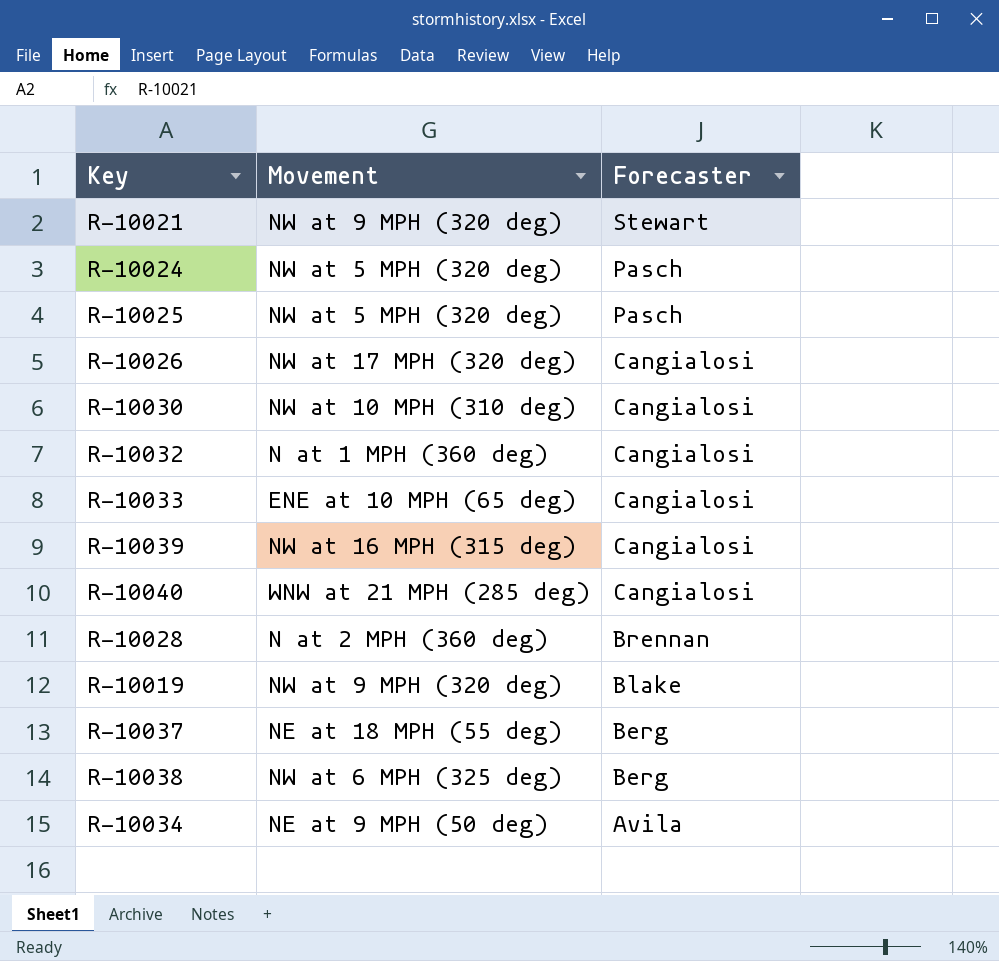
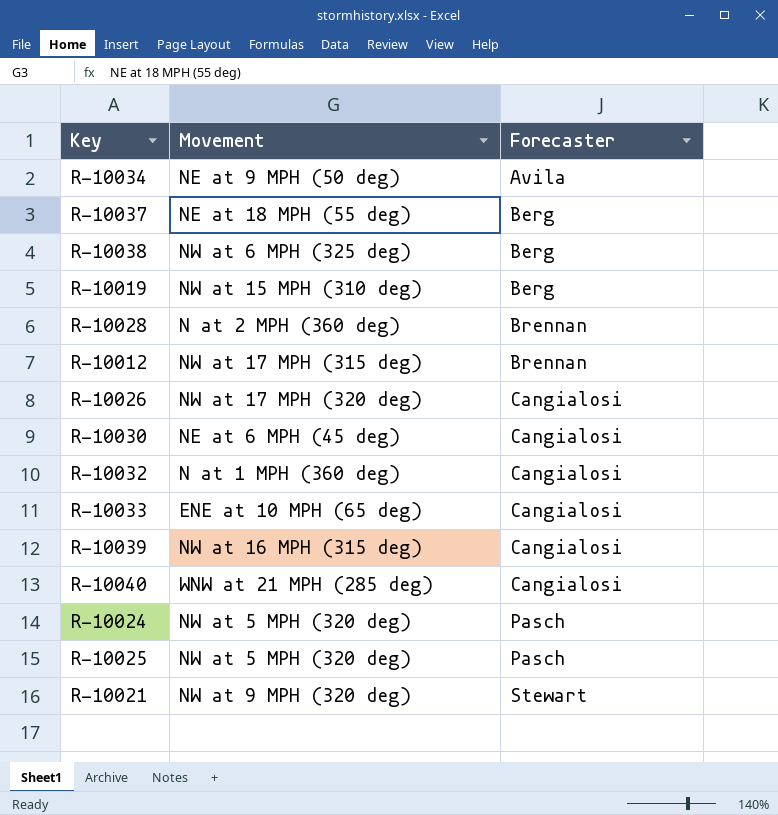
row order: Forecaster descending -> Forecaster ascending
R-10019 | Movement: NW at 9 MPH (320 deg) -> NW at 15 MPH (310 deg)
R-10019 | Forecaster: Blake -> Berg
row R-10012: none -> NW at 17 MPH (315 deg) | Brennan
R-10030 | Movement: NW at 10 MPH (310 deg) -> NE at 6 MPH (45 deg)

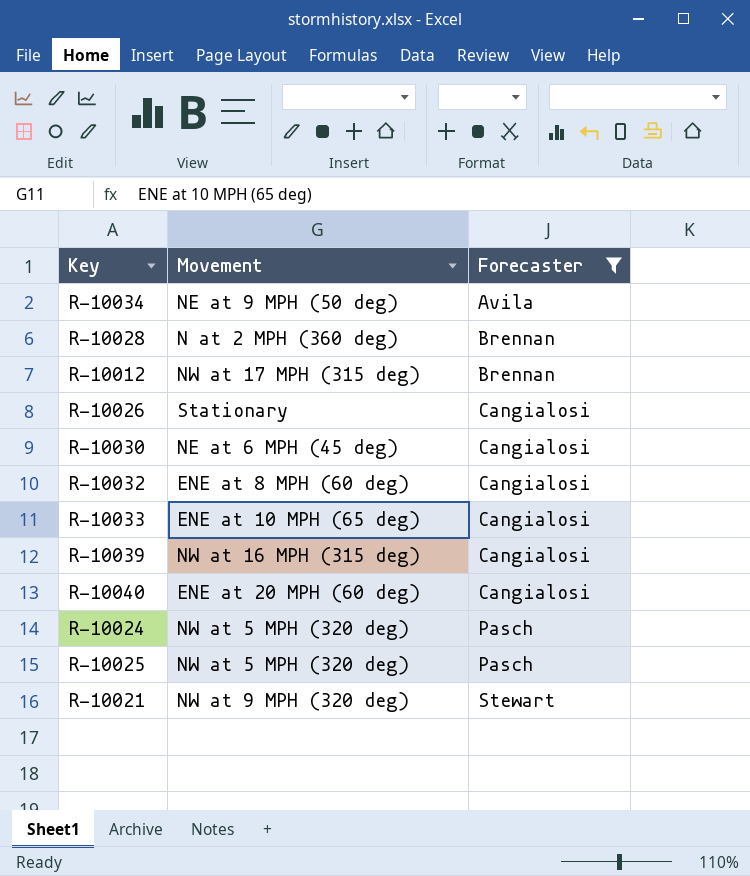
filter: none -> Forecaster != Berg
R-10026 | Movement: NW at 17 MPH (320 deg) -> Stationary
R-10032 | Movement: N at 1 MPH (360 deg) -> ENE at 8 MPH (60 deg)
R-10040 | Movement: WNW at 21 MPH (285 deg) -> ENE at 20 MPH (60 deg)

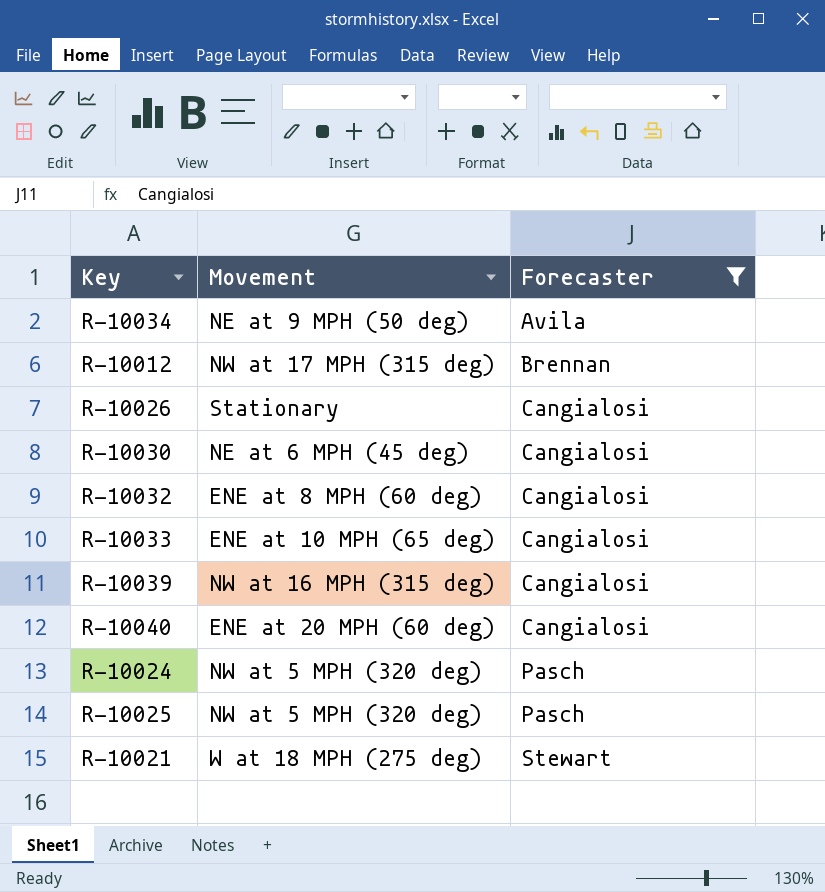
row R-10028: N at 2 MPH (360 deg) | Brennan -> none
R-10021 | Movement: NW at 9 MPH (320 deg) -> W at 18 MPH (275 deg)

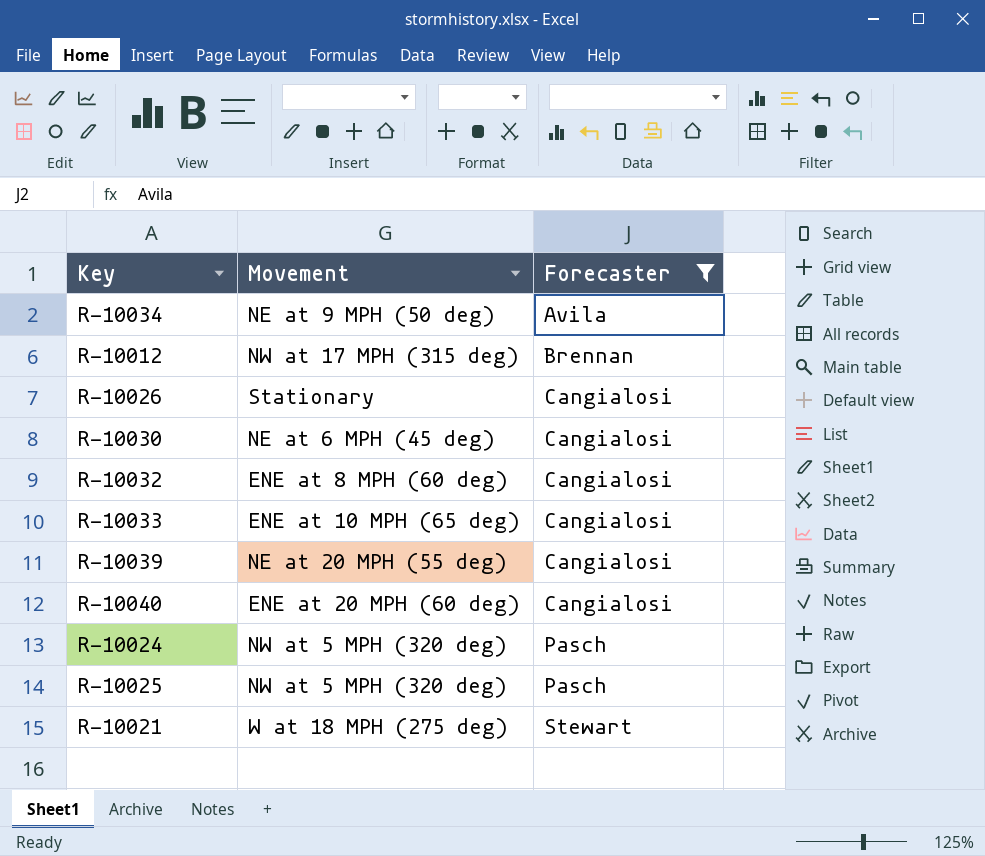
R-10039 | Movement: NW at 16 MPH (315 deg) -> NE at 20 MPH (55 deg)

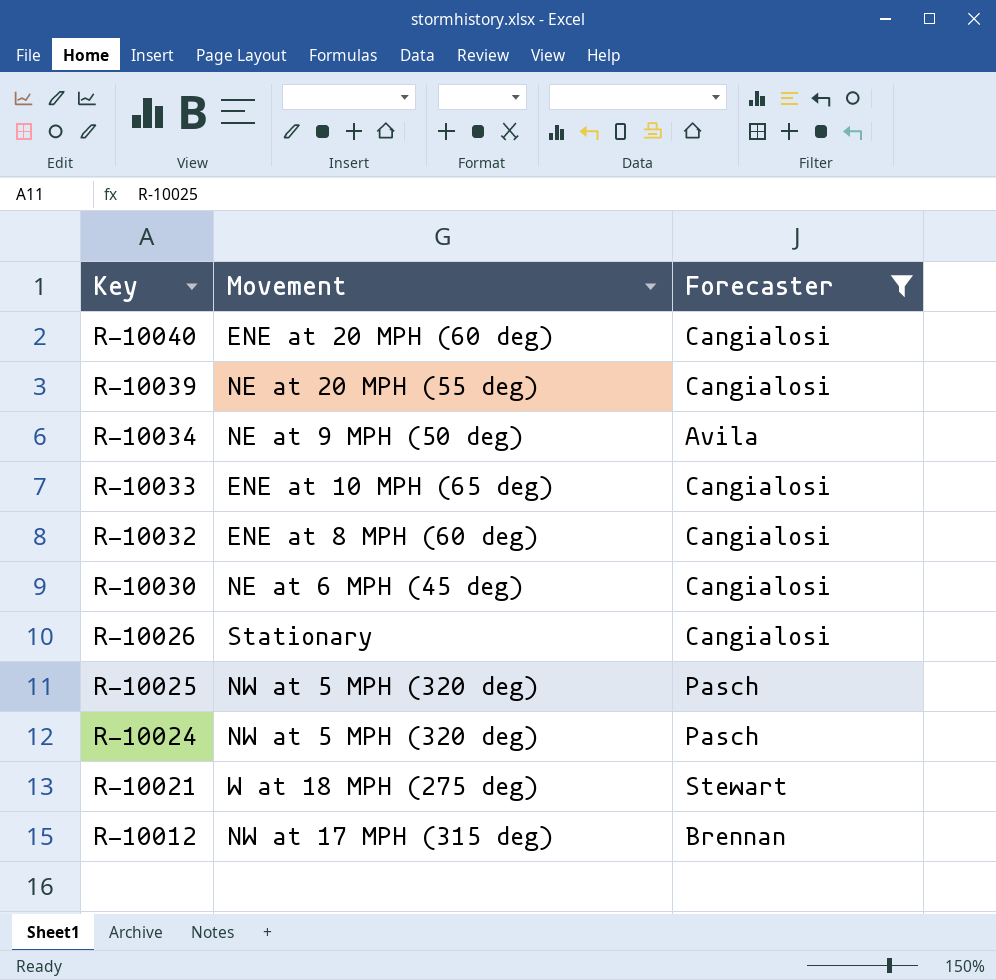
row order: Forecaster ascending -> Key descending

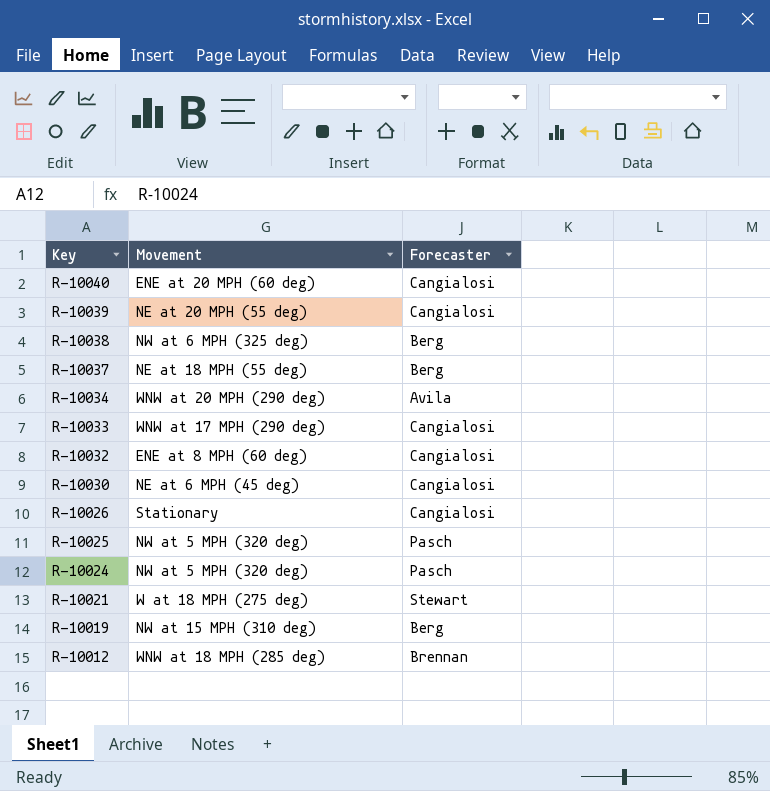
filter: Forecaster != Berg -> none
R-10034 | Movement: NE at 9 MPH (50 deg) -> WNW at 20 MPH (290 deg)
R-10033 | Movement: ENE at 10 MPH (65 deg) -> WNW at 17 MPH (290 deg)
R-10012 | Movement: NW at 17 MPH (315 deg) -> WNW at 18 MPH (285 deg)

